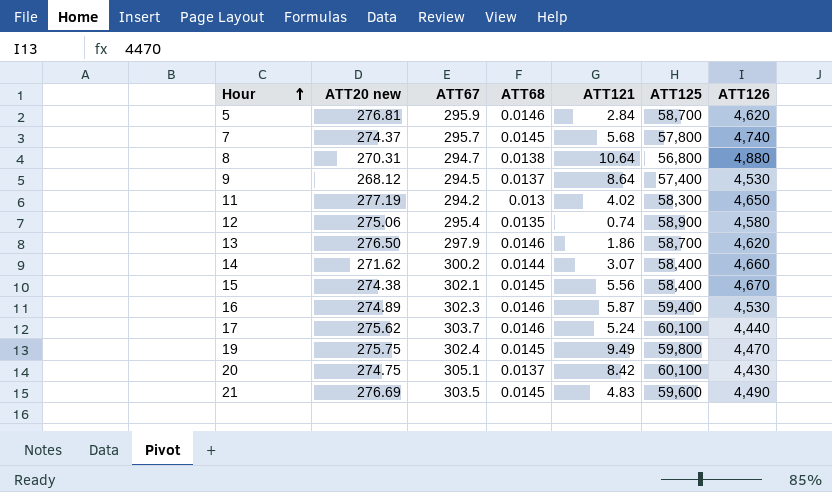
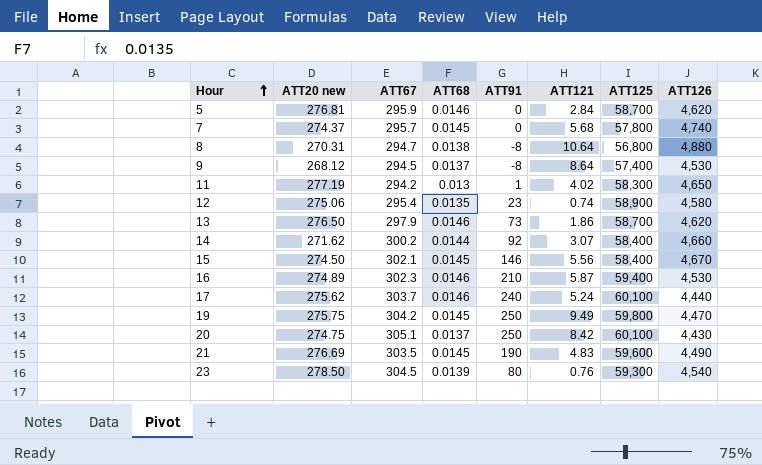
column ATT91 | position: none -> 5
15 | ATT20 new: 274.38 -> 274.50
19 | ATT67: 302.4 -> 304.2
row 23: none -> 278.50 | 304.5 | 0.0139 | 80 | 0.76 | 59,300 | 4,540

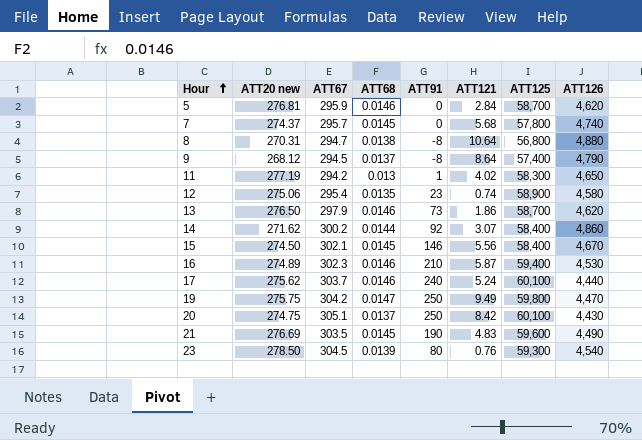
9 | ATT126: 4,530 -> 4,790
14 | ATT126: 4,660 -> 4,860
19 | ATT68: 0.0145 -> 0.0147

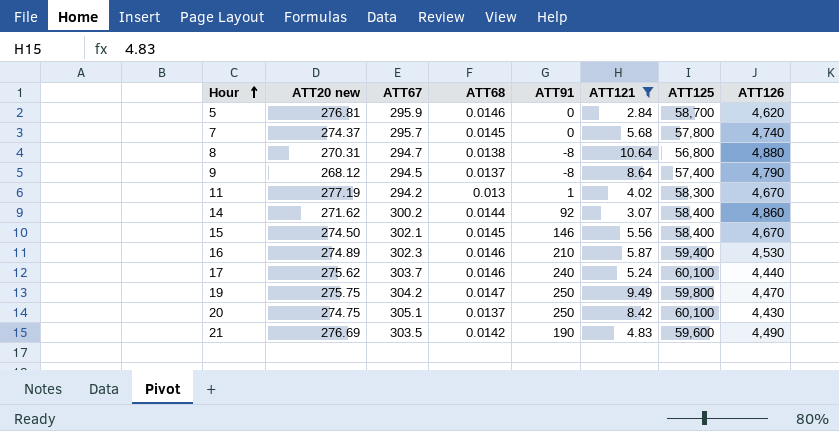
filter: none -> ATT121 >= 2.84
11 | ATT126: 4,650 -> 4,670
21 | ATT68: 0.0145 -> 0.0142

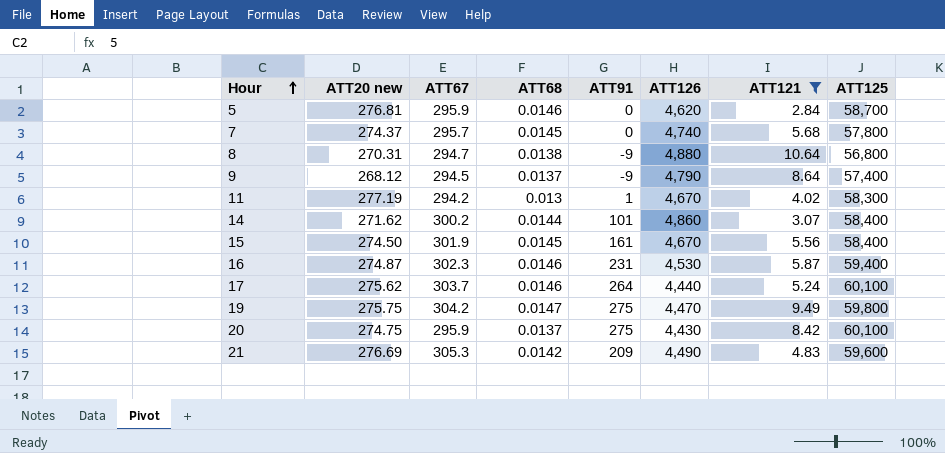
column ATT126 | position: 8 -> 6
8 | ATT91: -8 -> -9
9 | ATT91: -8 -> -9
14 | ATT91: 92 -> 101
15 | ATT67: 302.1 -> 301.9
15 | ATT91: 146 -> 161
16 | ATT20 new: 274.89 -> 274.87
16 | ATT91: 210 -> 231
17 | ATT91: 240 -> 264
19 | ATT91: 250 -> 275
20 | ATT67: 305.1 -> 295.9
20 | ATT91: 250 -> 275
21 | ATT67: 303.5 -> 305.3
21 | ATT91: 190 -> 209

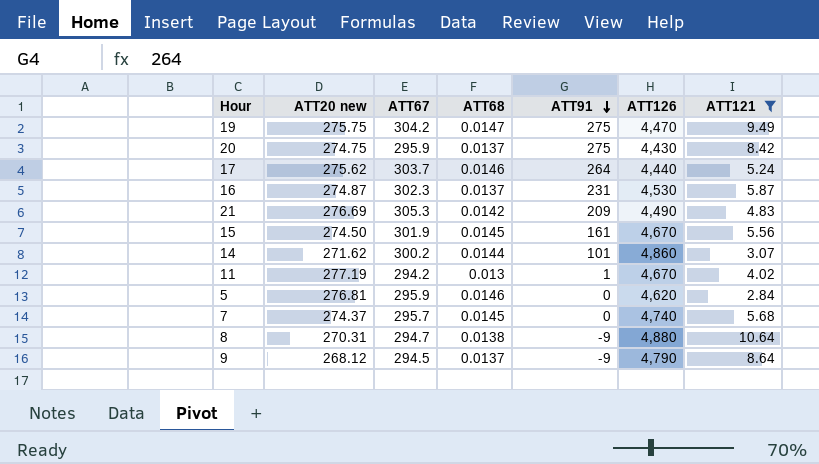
row order: Hour ascending -> ATT91 descending
column ATT125 | position: 8 -> none
16 | ATT68: 0.0146 -> 0.0137

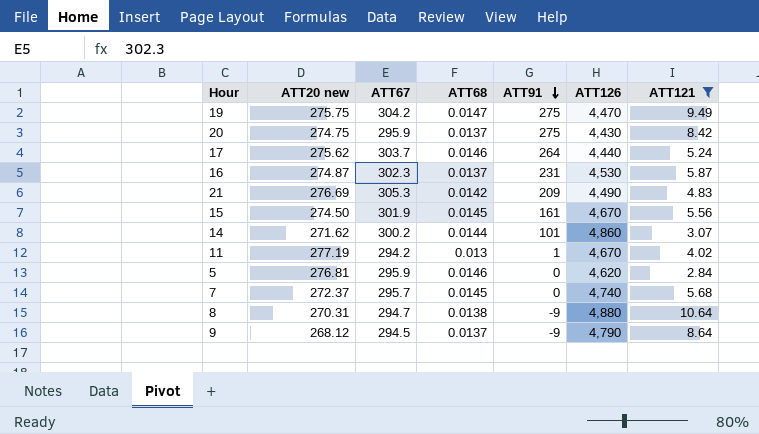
7 | ATT20 new: 274.37 -> 272.37

